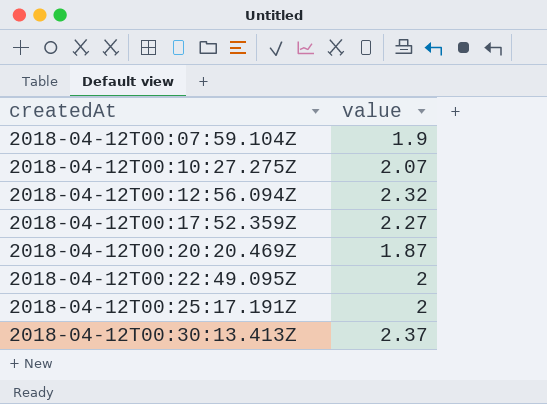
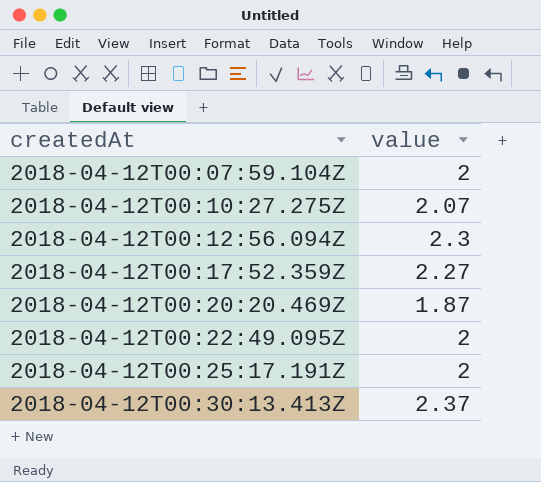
2018-04-12T00:07:59.104Z | value: 1.9 -> 2
2018-04-12T00:12:56.094Z | value: 2.32 -> 2.3

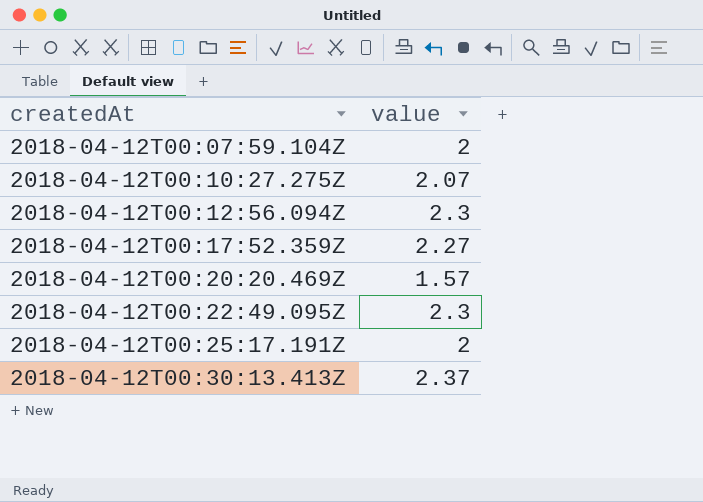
2018-04-12T00:20:20.469Z | value: 1.87 -> 1.57
2018-04-12T00:22:49.095Z | value: 2 -> 2.3

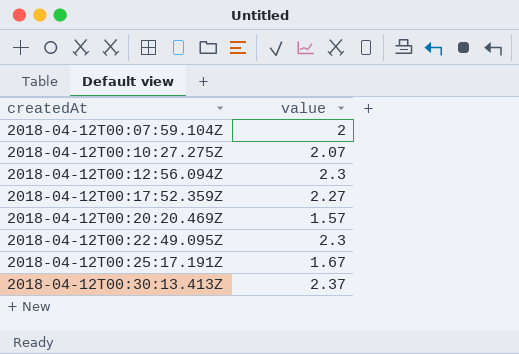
2018-04-12T00:25:17.191Z | value: 2 -> 1.67

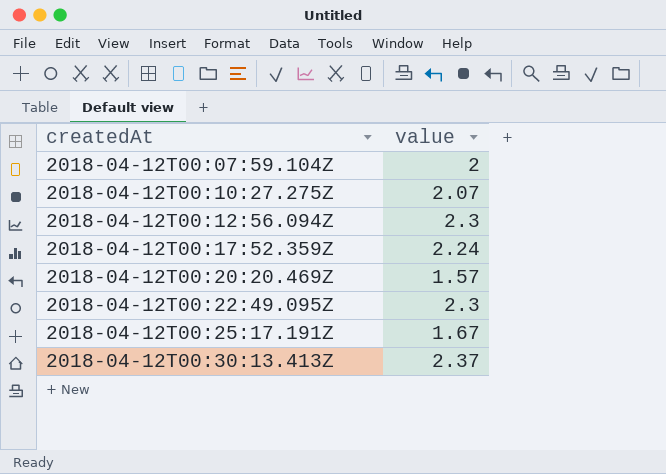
2018-04-12T00:17:52.359Z | value: 2.27 -> 2.24

